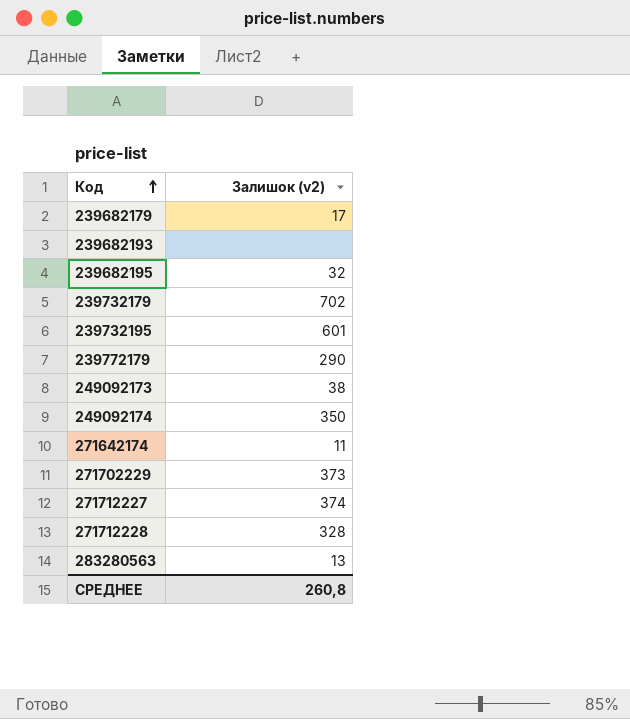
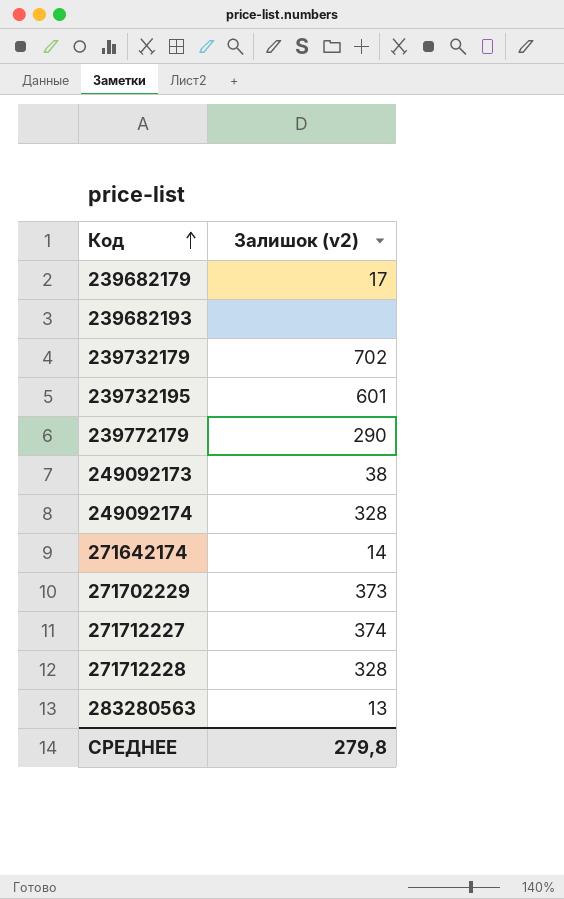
row 239682195: 32 -> none
249092174 | Залишок (v2): 350 -> 328
271642174 | Залишок (v2): 11 -> 14
СРЕДНЕЕ | Залишок (v2): 260,8 -> 279,8

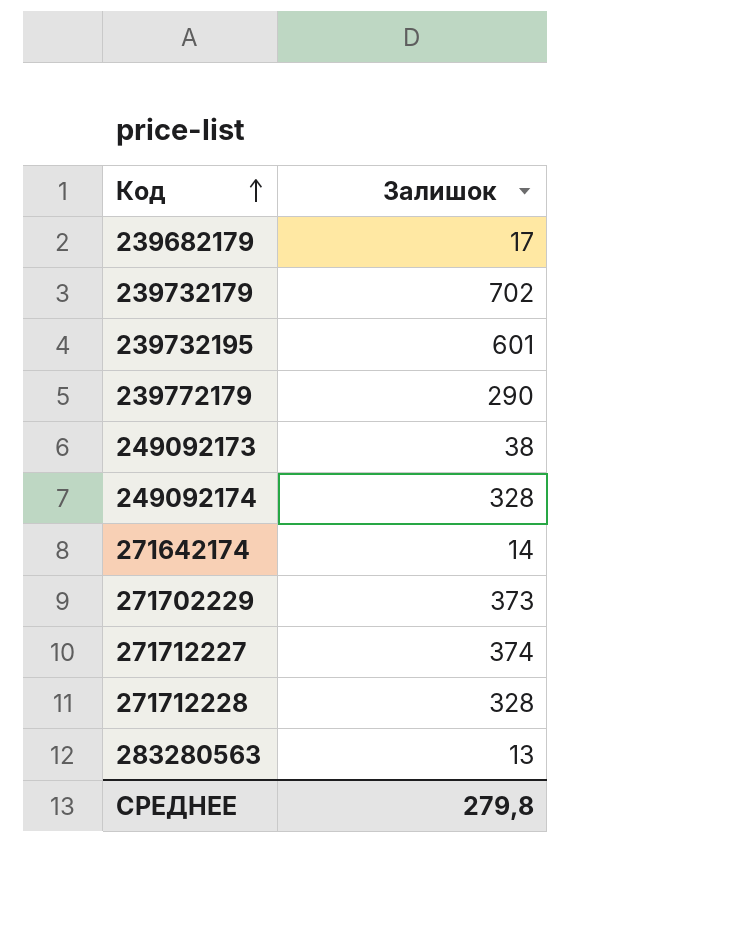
column name: Залишок (v2) -> Залишок
row 239682193: none -> none

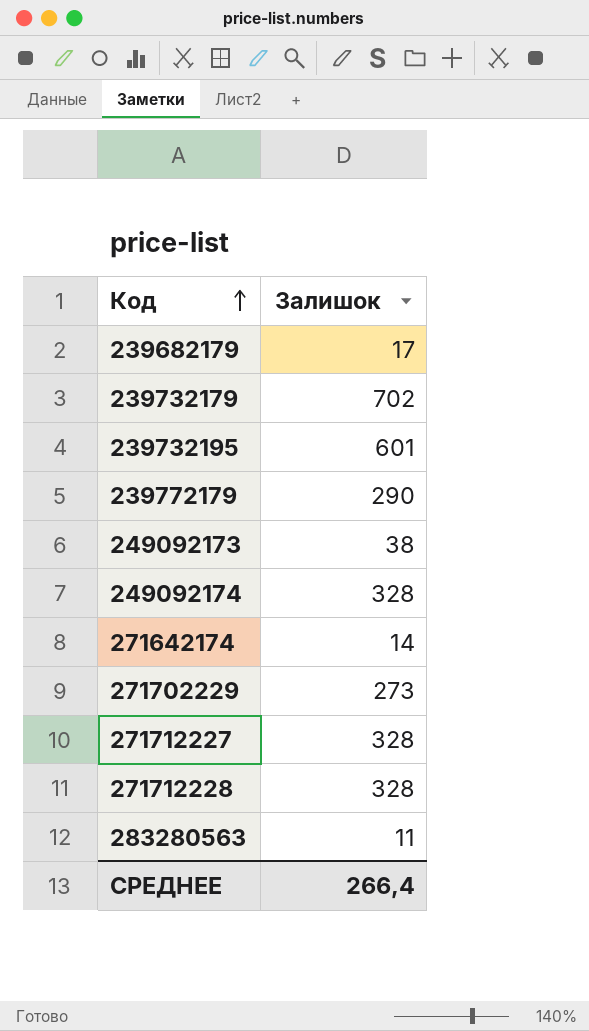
271702229 | Залишок: 373 -> 273
271712227 | Залишок: 374 -> 328
283280563 | Залишок: 13 -> 11
СРЕДНЕЕ | Залишок: 279,8 -> 266,4

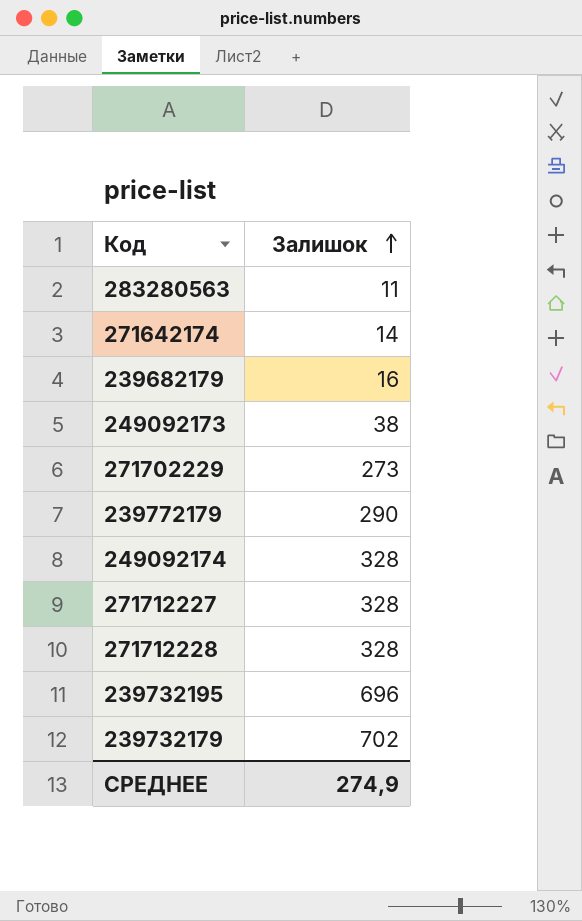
row order: Код ascending -> Залишок ascending
239682179 | Залишок: 17 -> 16
239732195 | Залишок: 601 -> 696
СРЕДНЕЕ | Залишок: 266,4 -> 274,9

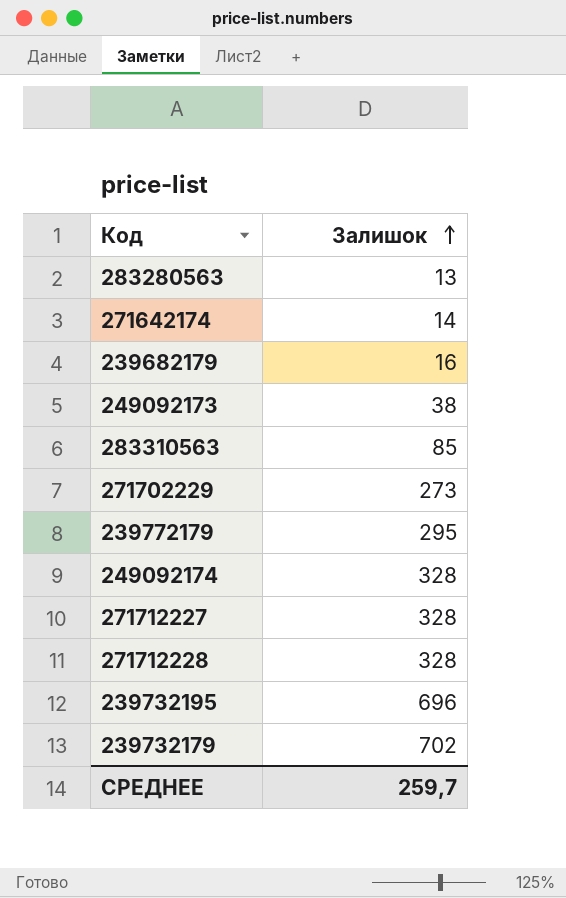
283280563 | Залишок: 11 -> 13
row 283310563: none -> 85
239772179 | Залишок: 290 -> 295
СРЕДНЕЕ | Залишок: 274,9 -> 259,7

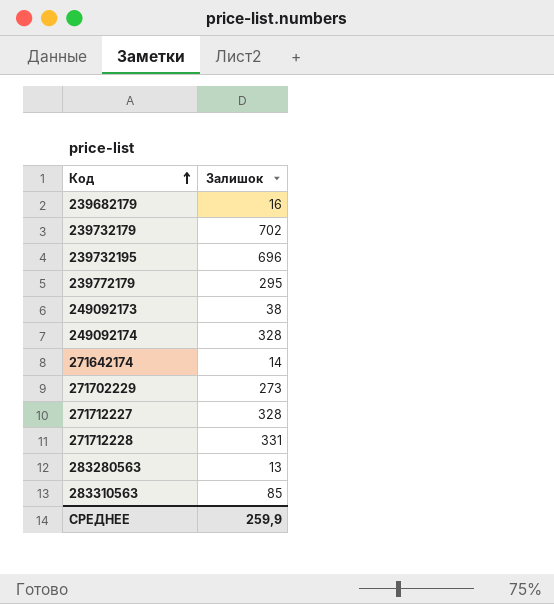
row order: Залишок ascending -> Код ascending
271712228 | Залишок: 328 -> 331
СРЕДНЕЕ | Залишок: 259,7 -> 259,9

